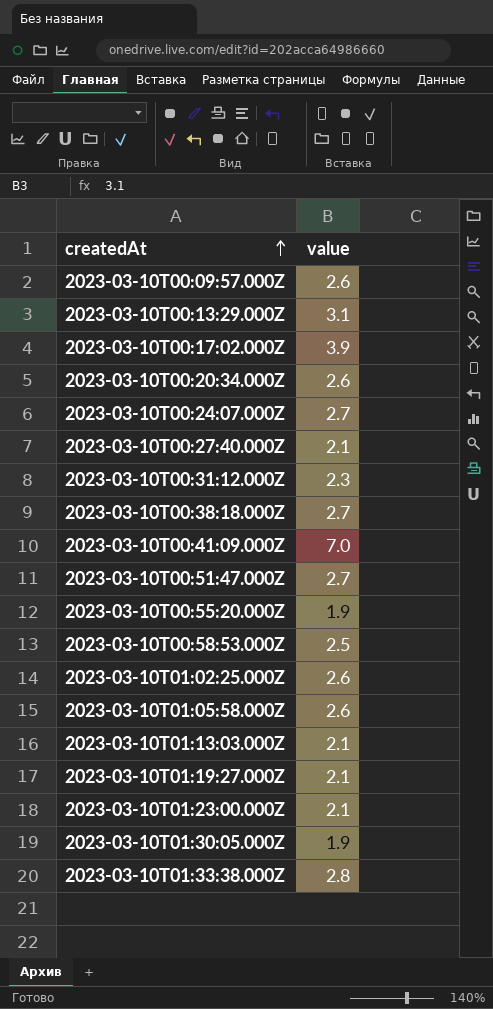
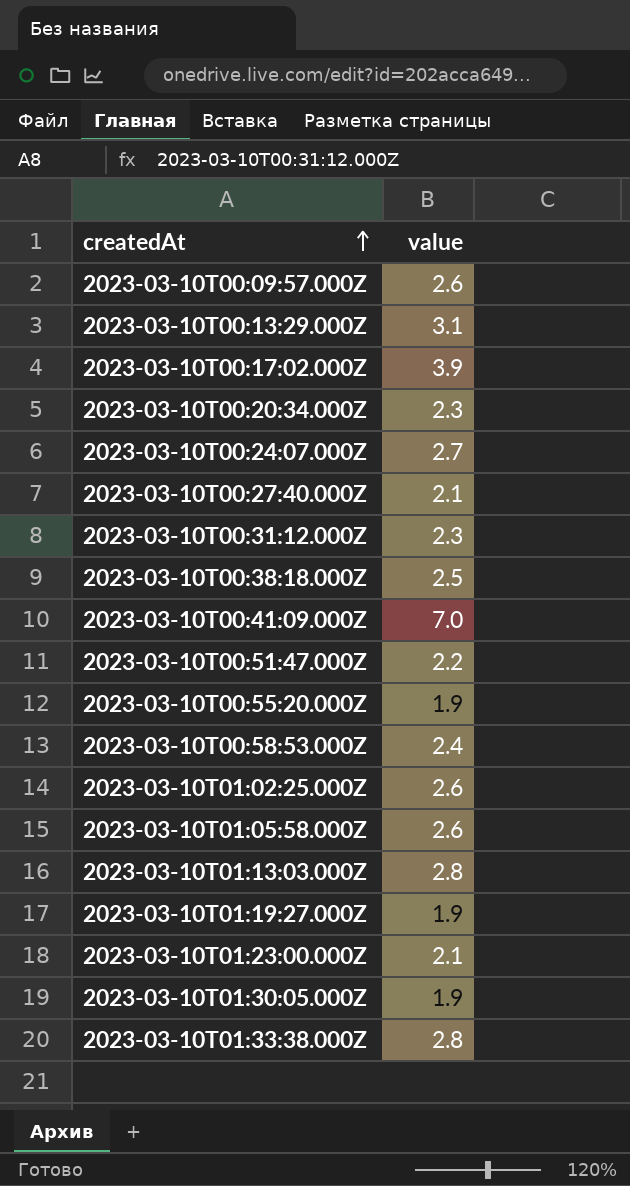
2023-03-10T00:20:34.000Z | value: 2.6 -> 2.3
2023-03-10T00:38:18.000Z | value: 2.7 -> 2.5
2023-03-10T00:51:47.000Z | value: 2.7 -> 2.2
2023-03-10T00:58:53.000Z | value: 2.5 -> 2.4
2023-03-10T01:13:03.000Z | value: 2.1 -> 2.8
2023-03-10T01:19:27.000Z | value: 2.1 -> 1.9

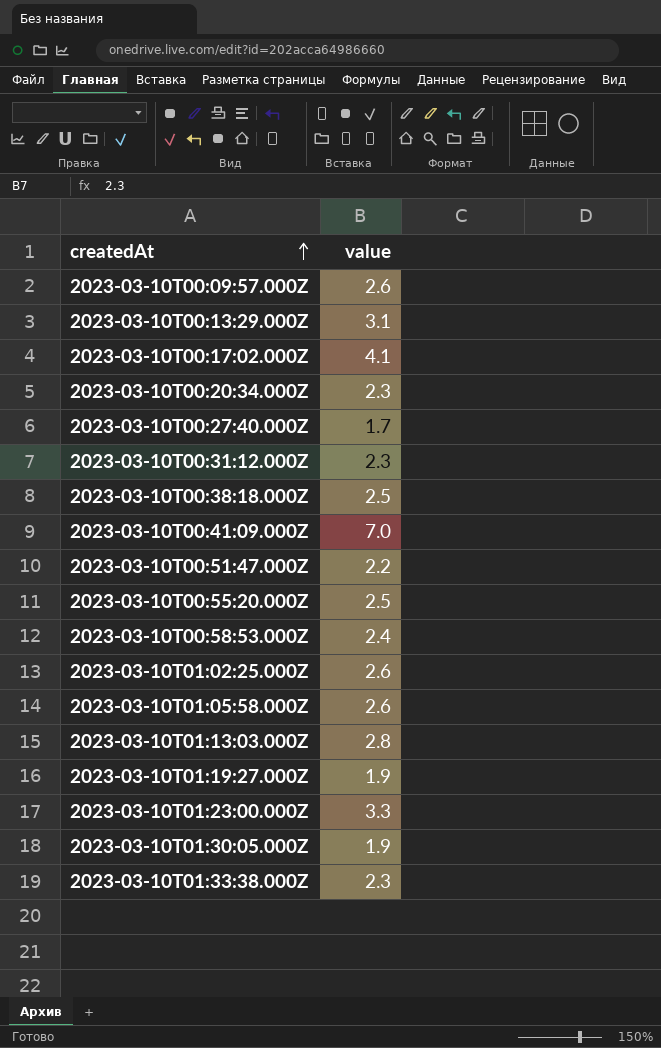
row 2023-03-10T00:24:07.000Z: 2.7 -> none
2023-03-10T00:17:02.000Z | value: 3.9 -> 4.1
2023-03-10T00:27:40.000Z | value: 2.1 -> 1.7
2023-03-10T00:55:20.000Z | value: 1.9 -> 2.5
2023-03-10T01:23:00.000Z | value: 2.1 -> 3.3
2023-03-10T01:33:38.000Z | value: 2.8 -> 2.3

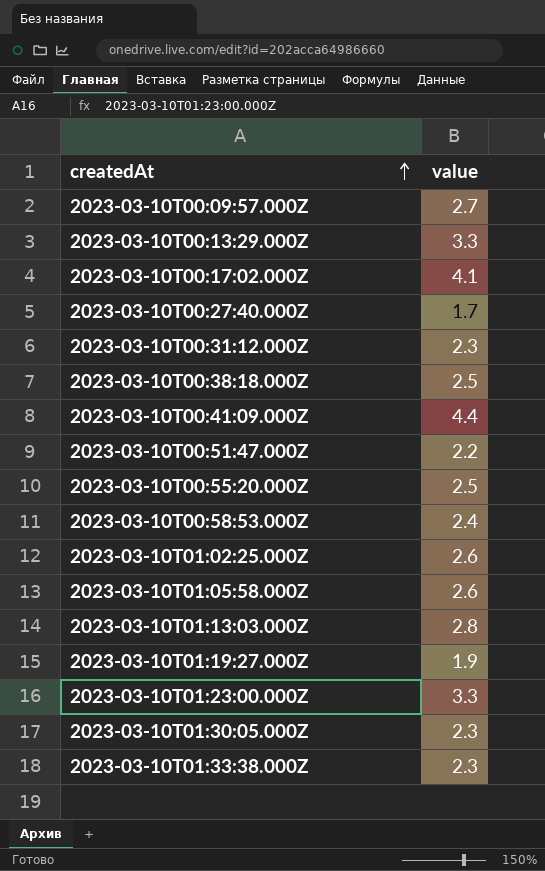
row 2023-03-10T00:20:34.000Z: 2.3 -> none
2023-03-10T00:09:57.000Z | value: 2.6 -> 2.7
2023-03-10T00:13:29.000Z | value: 3.1 -> 3.3
2023-03-10T00:41:09.000Z | value: 7.0 -> 4.4
2023-03-10T01:30:05.000Z | value: 1.9 -> 2.3

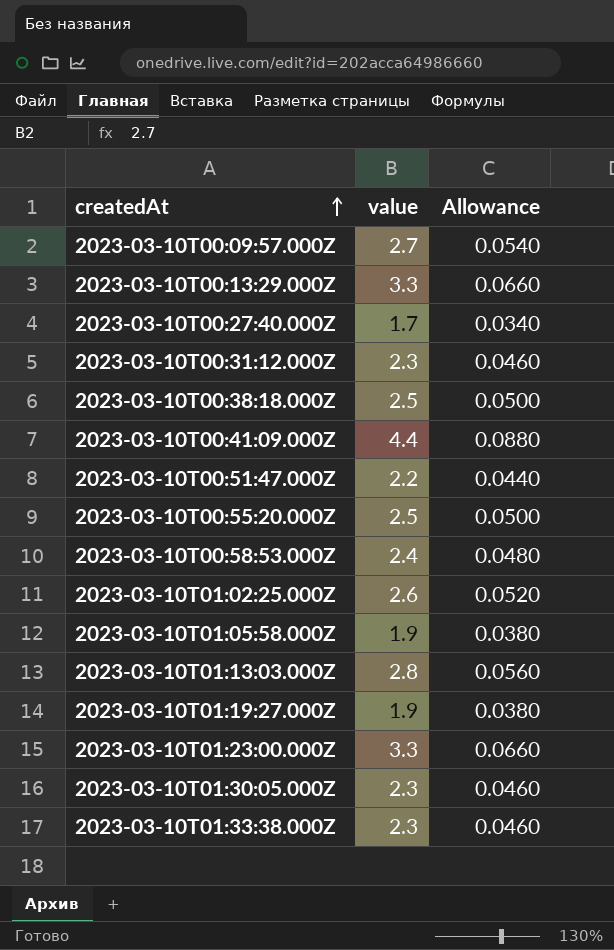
column Allowance | formula: none -> [value] * 0.02
row 2023-03-10T00:17:02.000Z: 4.1 -> none
2023-03-10T01:05:58.000Z | value: 2.6 -> 1.9

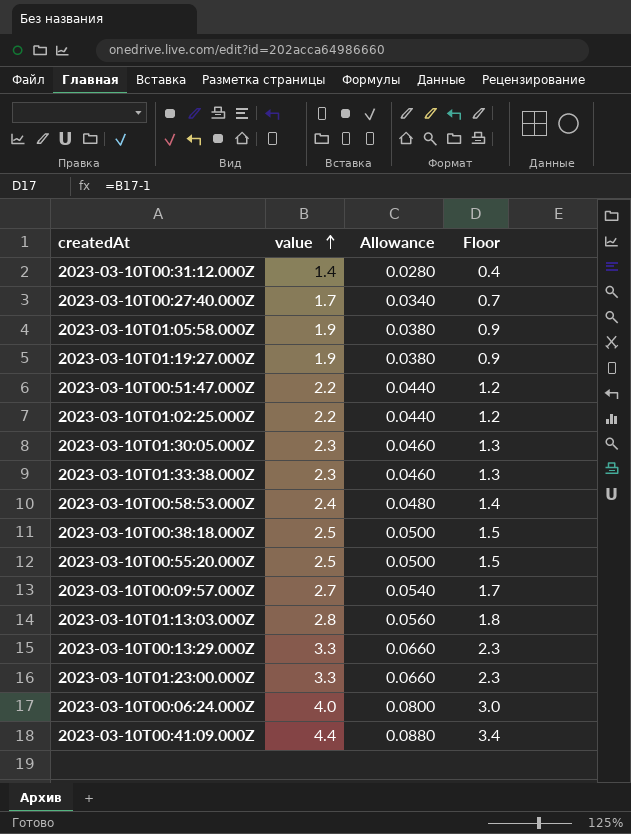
row order: createdAt ascending -> value ascending
column Floor | formula: none -> [value] - 1
2023-03-10T00:31:12.000Z | value: 2.3 -> 1.4
2023-03-10T00:31:12.000Z | Allowance: 0.0460 -> 0.0280
2023-03-10T01:02:25.000Z | value: 2.6 -> 2.2
2023-03-10T01:02:25.000Z | Allowance: 0.0520 -> 0.0440
row 2023-03-10T00:06:24.000Z: none -> 4.0 | 0.0800 | 3.0

